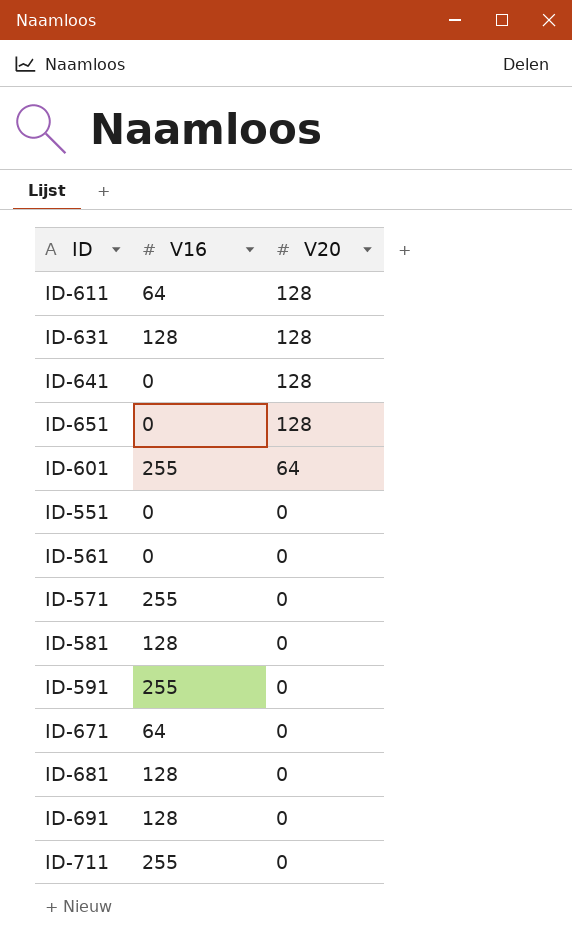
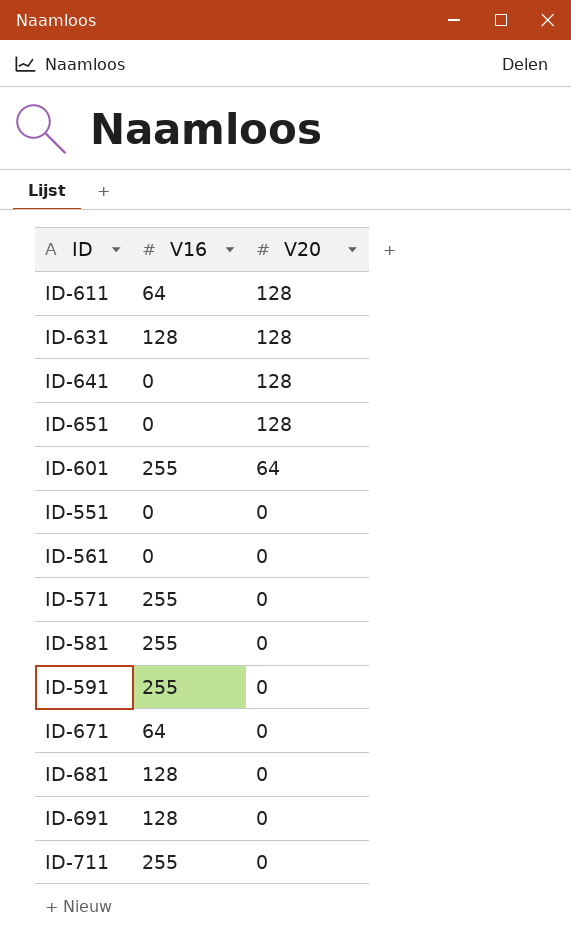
ID-581 | V16: 128 -> 255

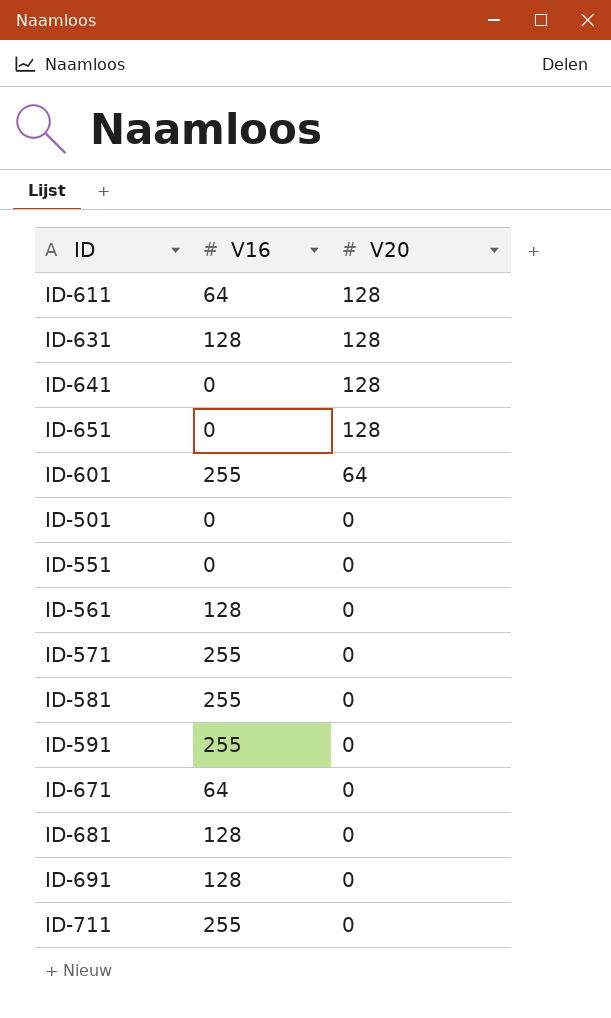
row ID-501: none -> 0 | 0
ID-561 | V16: 0 -> 128

